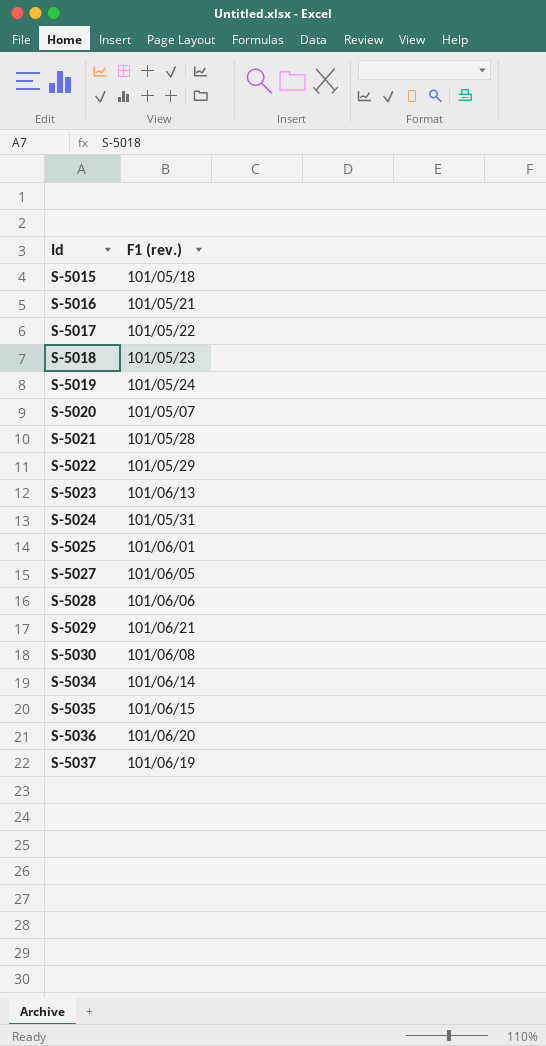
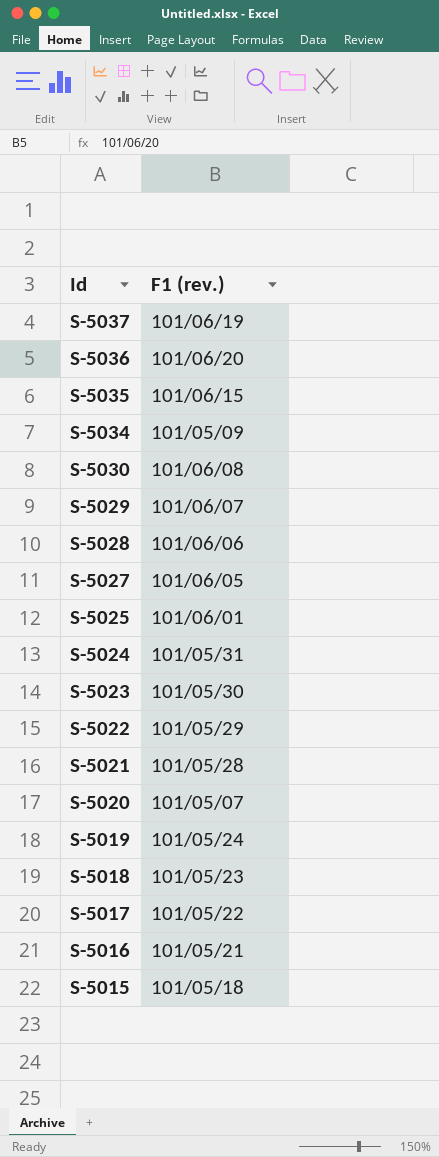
row order: Id ascending -> Id descending
S-5034 | F1 (rev.): 101/06/14 -> 101/05/09
S-5029 | F1 (rev.): 101/06/21 -> 101/06/07
S-5023 | F1 (rev.): 101/06/13 -> 101/05/30

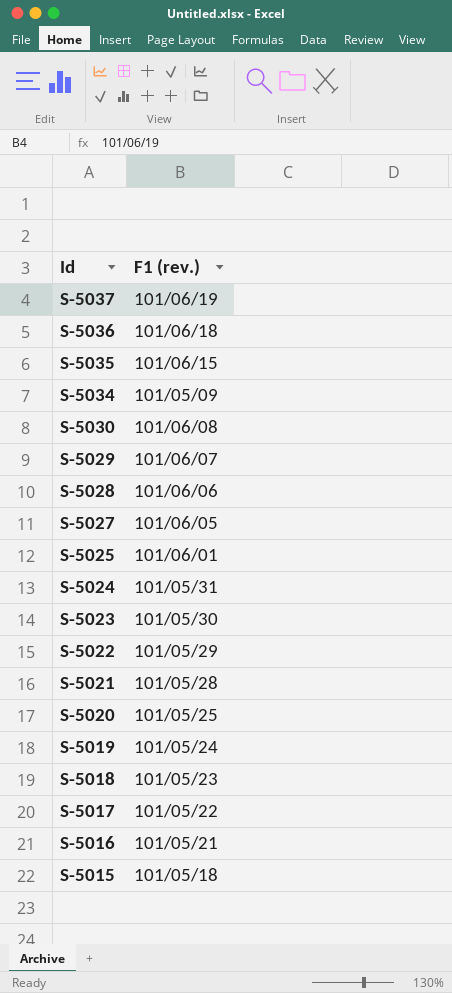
S-5036 | F1 (rev.): 101/06/20 -> 101/06/18
S-5020 | F1 (rev.): 101/05/07 -> 101/05/25

